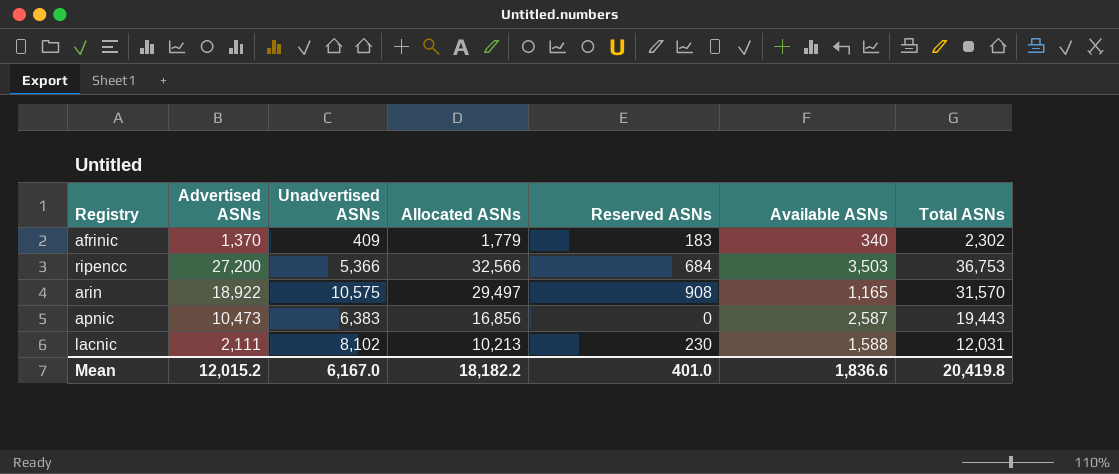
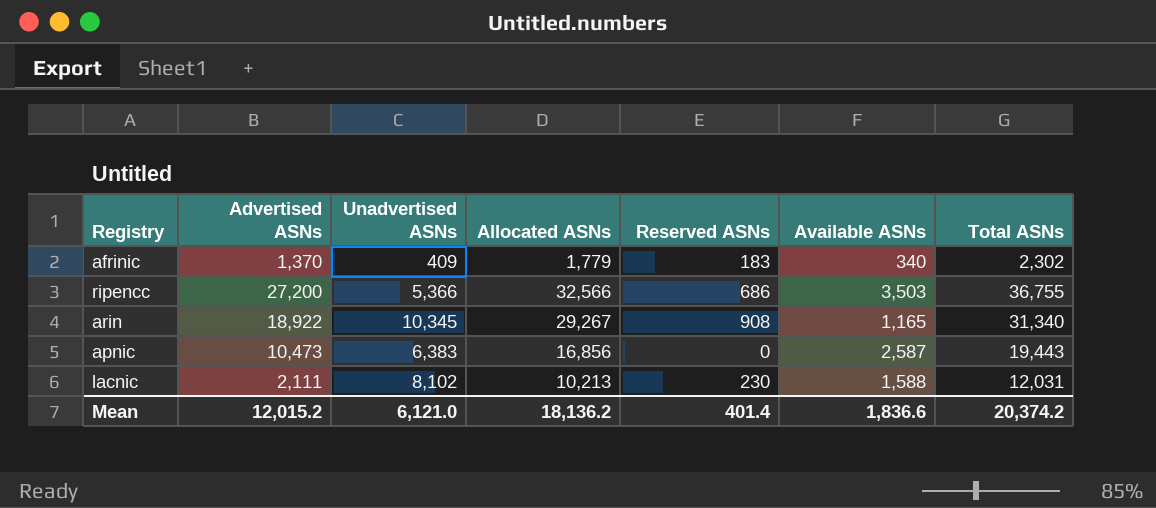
ripencc | Reserved ASNs: 684 -> 686
ripencc | Total ASNs: 36,753 -> 36,755
arin | Unadvertised ASNs: 10,575 -> 10,345
arin | Allocated ASNs: 29,497 -> 29,267
arin | Total ASNs: 31,570 -> 31,340
Mean | Unadvertised ASNs: 6,167.0 -> 6,121.0
Mean | Allocated ASNs: 18,182.2 -> 18,136.2
Mean | Reserved ASNs: 401.0 -> 401.4
Mean | Total ASNs: 20,419.8 -> 20,374.2

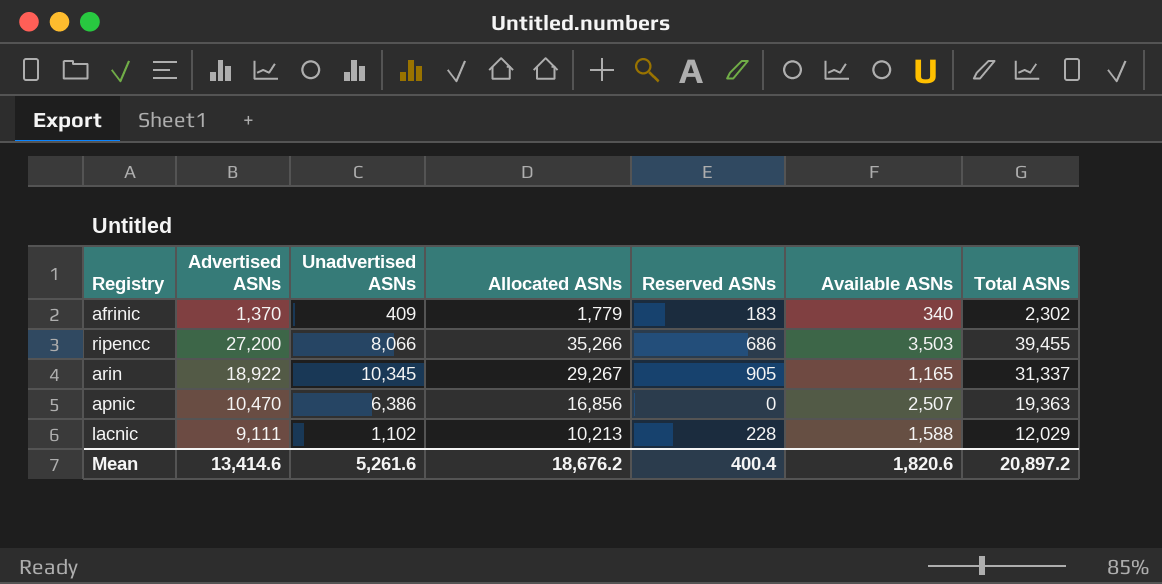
ripencc | Unadvertised ASNs: 5,366 -> 8,066
ripencc | Allocated ASNs: 32,566 -> 35,266
ripencc | Total ASNs: 36,755 -> 39,455
arin | Reserved ASNs: 908 -> 905
arin | Total ASNs: 31,340 -> 31,337
apnic | Advertised ASNs: 10,473 -> 10,470
apnic | Unadvertised ASNs: 6,383 -> 6,386
apnic | Available ASNs: 2,587 -> 2,507
apnic | Total ASNs: 19,443 -> 19,363
lacnic | Advertised ASNs: 2,111 -> 9,111
lacnic | Unadvertised ASNs: 8,102 -> 1,102
lacnic | Reserved ASNs: 230 -> 228
lacnic | Total ASNs: 12,031 -> 12,029
Mean | Advertised ASNs: 12,015.2 -> 13,414.6
Mean | Unadvertised ASNs: 6,121.0 -> 5,261.6
Mean | Allocated ASNs: 18,136.2 -> 18,676.2
Mean | Reserved ASNs: 401.4 -> 400.4
Mean | Available ASNs: 1,836.6 -> 1,820.6
Mean | Total ASNs: 20,374.2 -> 20,897.2

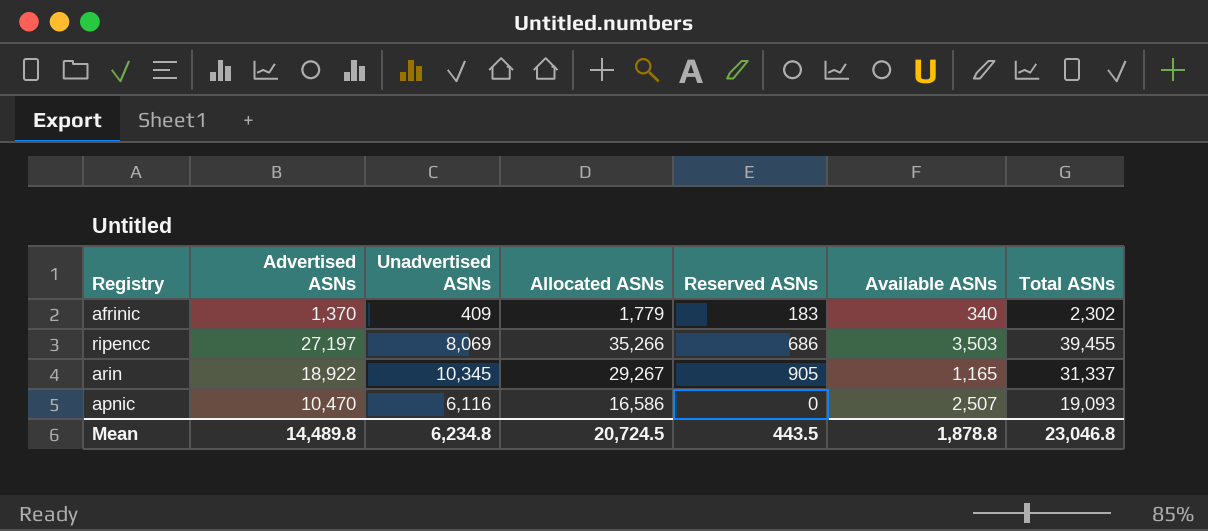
row lacnic: 9,111 | 1,102 | 10,213 | 228 | 1,588 | 12,029 -> none
ripencc | Advertised ASNs: 27,200 -> 27,197
ripencc | Unadvertised ASNs: 8,066 -> 8,069
apnic | Unadvertised ASNs: 6,386 -> 6,116
apnic | Allocated ASNs: 16,856 -> 16,586
apnic | Total ASNs: 19,363 -> 19,093
Mean | Advertised ASNs: 13,414.6 -> 14,489.8
Mean | Unadvertised ASNs: 5,261.6 -> 6,234.8
Mean | Allocated ASNs: 18,676.2 -> 20,724.5
Mean | Reserved ASNs: 400.4 -> 443.5
Mean | Available ASNs: 1,820.6 -> 1,878.8
Mean | Total ASNs: 20,897.2 -> 23,046.8

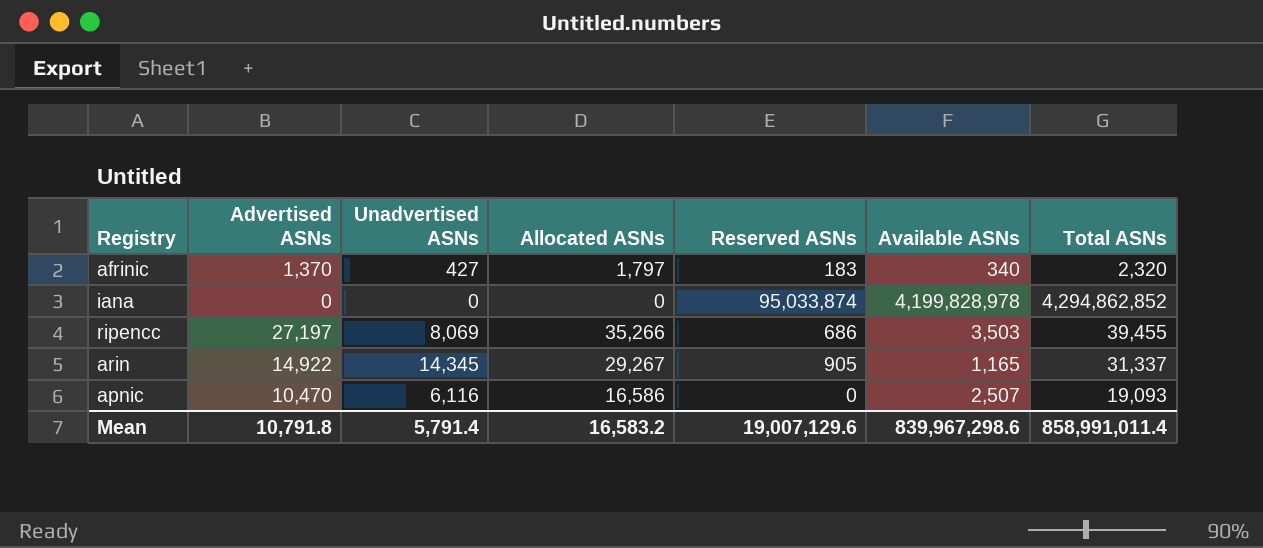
afrinic | Unadvertised ASNs: 409 -> 427
afrinic | Allocated ASNs: 1,779 -> 1,797
afrinic | Total ASNs: 2,302 -> 2,320
row iana: none -> 0 | 0 | 0 | 95,033,874 | 4,199,828,978 | 4,294,862,852
arin | Advertised ASNs: 18,922 -> 14,922
arin | Unadvertised ASNs: 10,345 -> 14,345
Mean | Advertised ASNs: 14,489.8 -> 10,791.8
Mean | Unadvertised ASNs: 6,234.8 -> 5,791.4
Mean | Allocated ASNs: 20,724.5 -> 16,583.2
Mean | Reserved ASNs: 443.5 -> 19,007,129.6
Mean | Available ASNs: 1,878.8 -> 839,967,298.6
Mean | Total ASNs: 23,046.8 -> 858,991,011.4

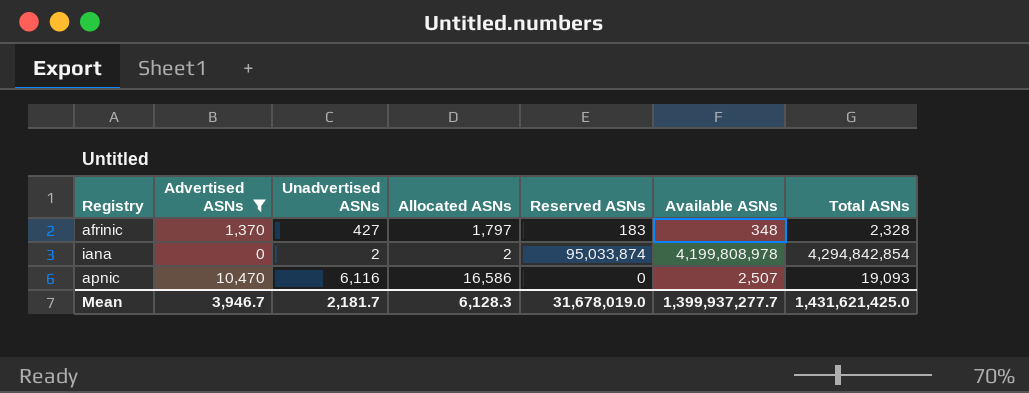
filter: none -> Advertised ASNs <= 10,470
afrinic | Available ASNs: 340 -> 348
afrinic | Total ASNs: 2,320 -> 2,328
iana | Unadvertised ASNs: 0 -> 2
iana | Allocated ASNs: 0 -> 2
iana | Available ASNs: 4,199,828,978 -> 4,199,808,978
iana | Total ASNs: 4,294,862,852 -> 4,294,842,854
Mean | Advertised ASNs: 10,791.8 -> 3,946.7
Mean | Unadvertised ASNs: 5,791.4 -> 2,181.7
Mean | Allocated ASNs: 16,583.2 -> 6,128.3
Mean | Reserved ASNs: 19,007,129.6 -> 31,678,019.0
Mean | Available ASNs: 839,967,298.6 -> 1,399,937,277.7
Mean | Total ASNs: 858,991,011.4 -> 1,431,621,425.0

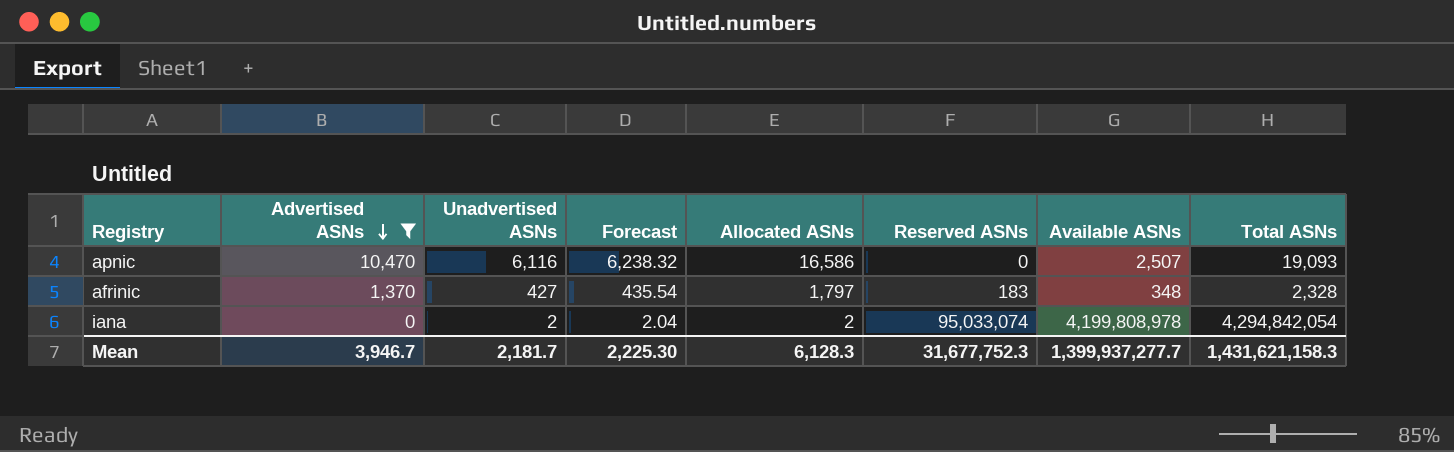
row order: none -> Advertised ASNs descending
column Forecast | formula: none -> [Unadvertised ASNs] * 1.02
iana | Reserved ASNs: 95,033,874 -> 95,033,074
iana | Total ASNs: 4,294,842,854 -> 4,294,842,054
Mean | Reserved ASNs: 31,678,019.0 -> 31,677,752.3
Mean | Total ASNs: 1,431,621,425.0 -> 1,431,621,158.3

